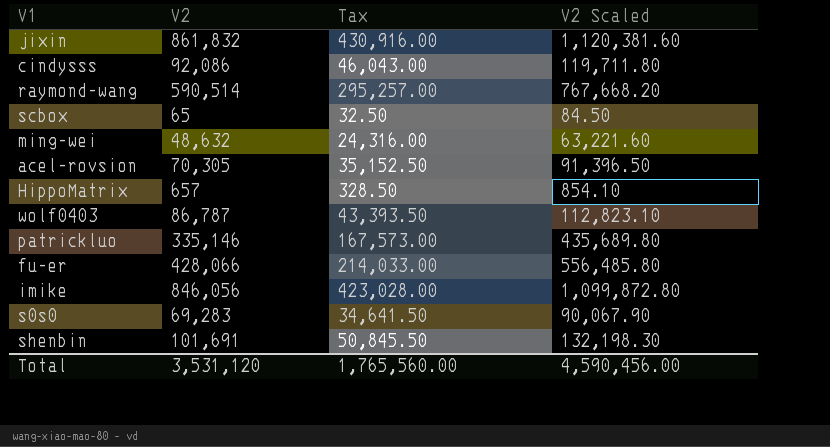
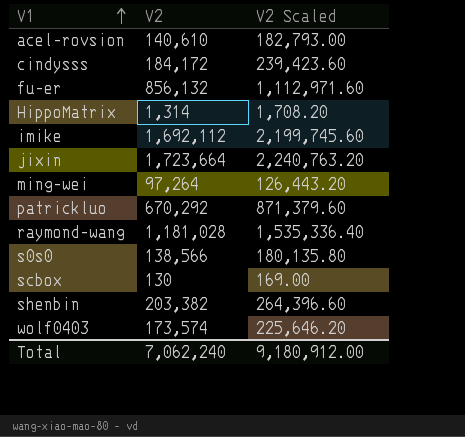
row order: none -> V1 ascending
column Tax | formula: [V2] * 0.5 -> none
acel-rovsion | V2: 70,305 -> 140,610
acel-rovsion | V2 Scaled: 91,396.50 -> 182,793.00
cindysss | V2: 92,086 -> 184,172
cindysss | V2 Scaled: 119,711.80 -> 239,423.60
fu-er | V2: 428,066 -> 856,132
fu-er | V2 Scaled: 556,485.80 -> 1,112,971.60
HippoMatrix | V2: 657 -> 1,314
HippoMatrix | V2 Scaled: 854.10 -> 1,708.20
imike | V2: 846,056 -> 1,692,112
imike | V2 Scaled: 1,099,872.80 -> 2,199,745.60
jixin | V2: 861,832 -> 1,723,664
jixin | V2 Scaled: 1,120,381.60 -> 2,240,763.20
ming-wei | V2: 48,632 -> 97,264
ming-wei | V2 Scaled: 63,221.60 -> 126,443.20
patrickluo | V2: 335,146 -> 670,292
patrickluo | V2 Scaled: 435,689.80 -> 871,379.60
raymond-wang | V2: 590,514 -> 1,181,028
raymond-wang | V2 Scaled: 767,668.20 -> 1,535,336.40
s0s0 | V2: 69,283 -> 138,566
s0s0 | V2 Scaled: 90,067.90 -> 180,135.80
scbox | V2: 65 -> 130
scbox | V2 Scaled: 84.50 -> 169.00
shenbin | V2: 101,691 -> 203,382
shenbin | V2 Scaled: 132,198.30 -> 264,396.60
wolf0403 | V2: 86,787 -> 173,574
wolf0403 | V2 Scaled: 112,823.10 -> 225,646.20
Total | V2: 3,531,120 -> 7,062,240
Total | V2 Scaled: 4,590,456.00 -> 9,180,912.00

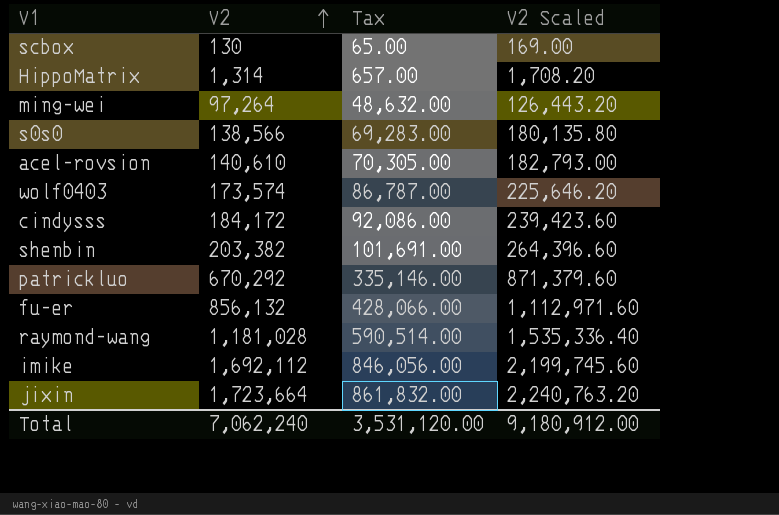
row order: V1 ascending -> V2 ascending
column Tax | formula: none -> [V2] * 0.5

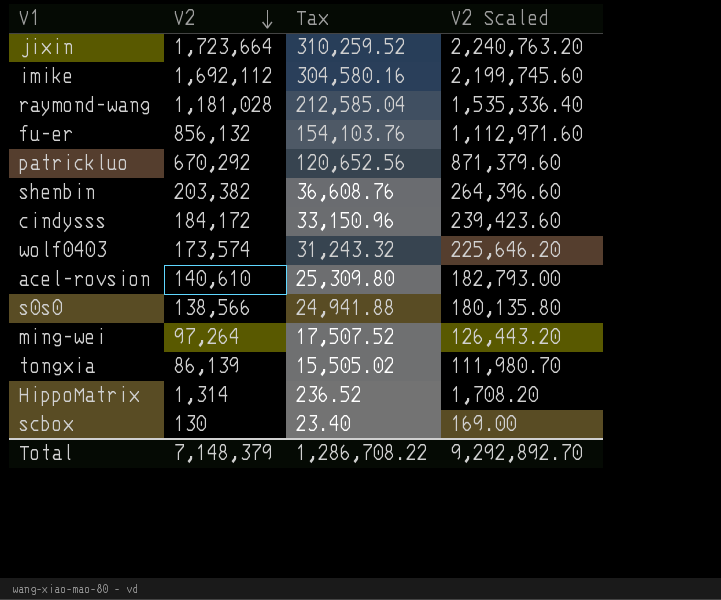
row order: V2 ascending -> V2 descending
column Tax | formula: [V2] * 0.5 -> [V2] * 0.18
row tongxia: none -> 86,139 | 15,505.02 | 111,980.70
Total | V2: 7,062,240 -> 7,148,379
Total | Tax: 3,531,120.00 -> 1,286,708.22
Total | V2 Scaled: 9,180,912.00 -> 9,292,892.70

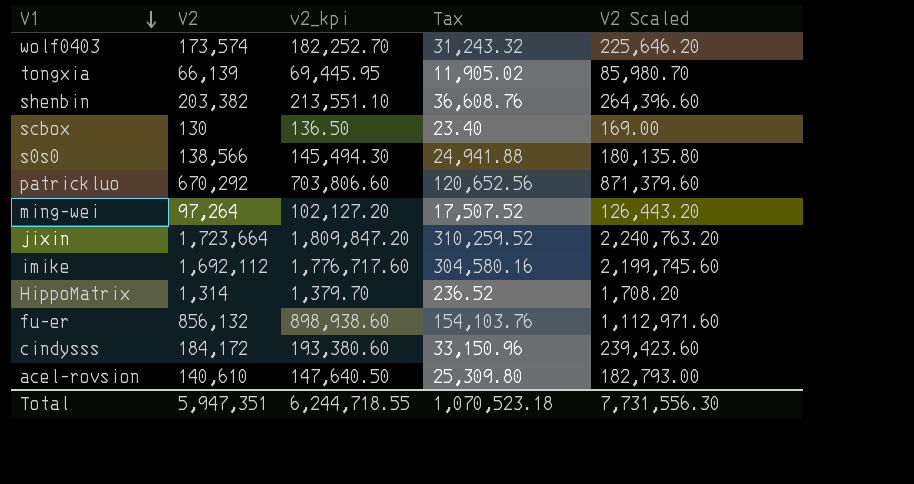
row order: V2 descending -> V1 descending
column v2_kpi | formula: none -> [V2] * 1.05
row raymond-wang: 1,181,028 | 212,585.04 | 1,535,336.40 -> none
tongxia | V2: 86,139 -> 66,139
tongxia | Tax: 15,505.02 -> 11,905.02
tongxia | V2 Scaled: 111,980.70 -> 85,980.70
Total | V2: 7,148,379 -> 5,947,351
Total | Tax: 1,286,708.22 -> 1,070,523.18
Total | V2 Scaled: 9,292,892.70 -> 7,731,556.30

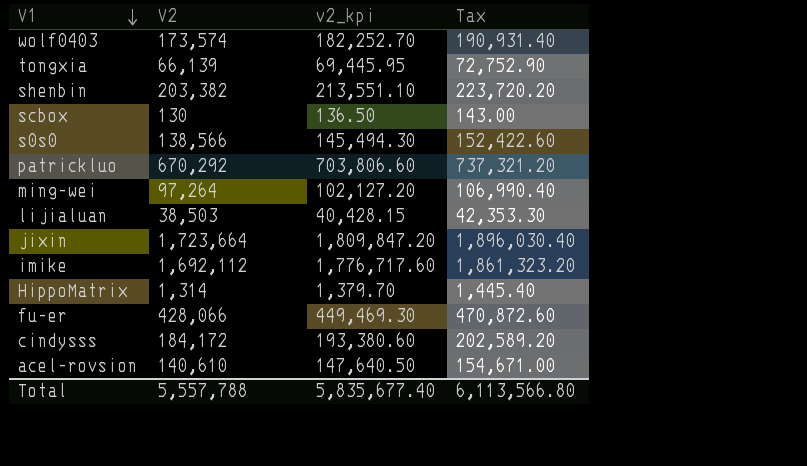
column V2 Scaled | formula: [V2] * 1.3 -> none
column Tax | formula: [V2] * 0.18 -> [V2] * 1.1
row lijialuan: none -> 38,503 | 40,428.15 | 42,353.30
fu-er | V2: 856,132 -> 428,066
fu-er | v2_kpi: 898,938.60 -> 449,469.30
Total | V2: 5,947,351 -> 5,557,788
Total | v2_kpi: 6,244,718.55 -> 5,835,677.40
Total | Tax: 1,070,523.18 -> 6,113,566.80

